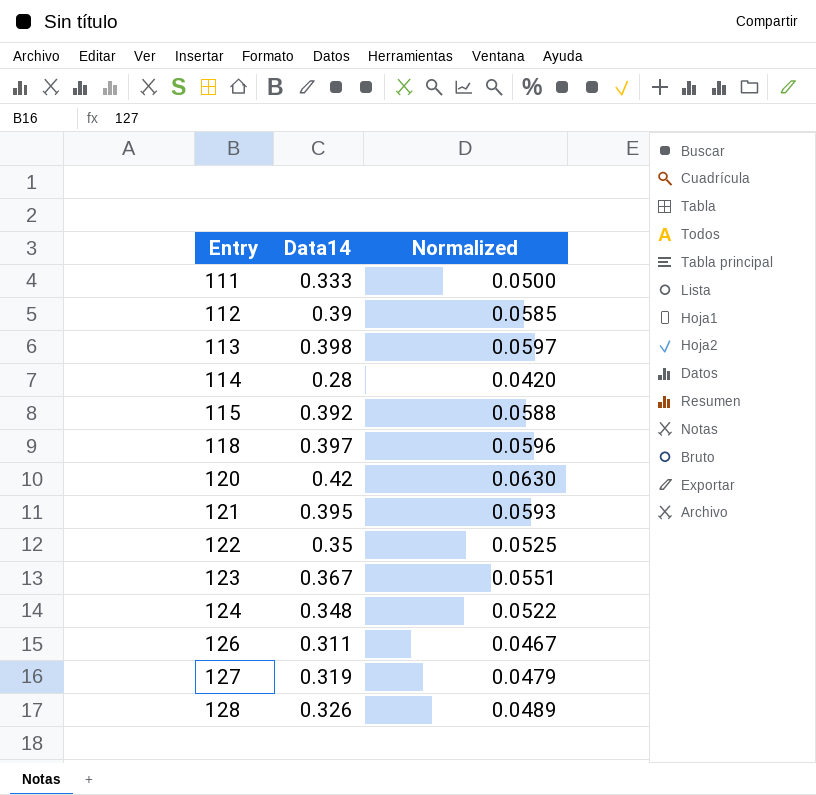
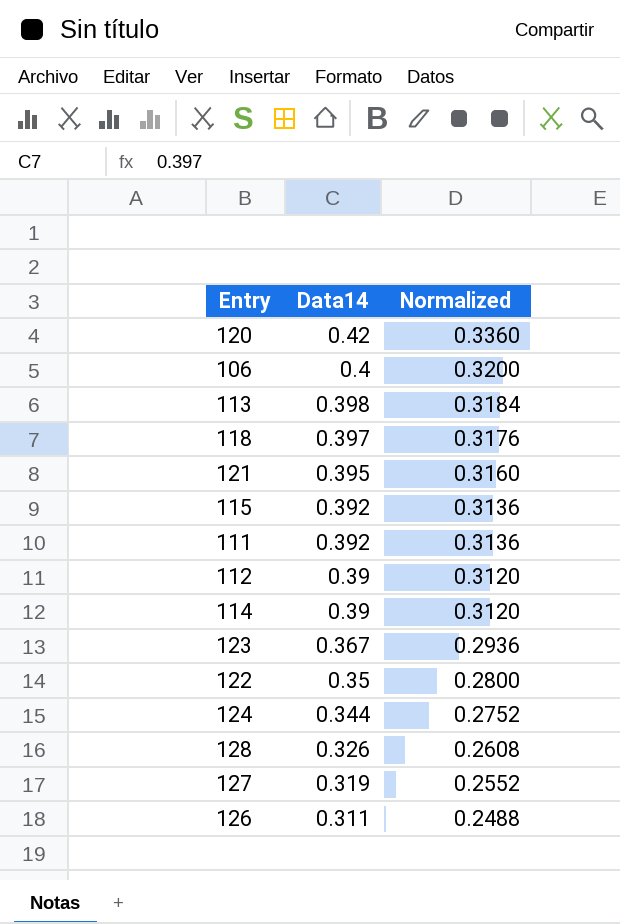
row order: Entry ascending -> Data14 descending
column Normalized | formula: [Data14] * 0.15 -> [Data14] * 0.8
row 106: none -> 0.4 | 0.3200
111 | Data14: 0.333 -> 0.392
114 | Data14: 0.28 -> 0.39
124 | Data14: 0.348 -> 0.344

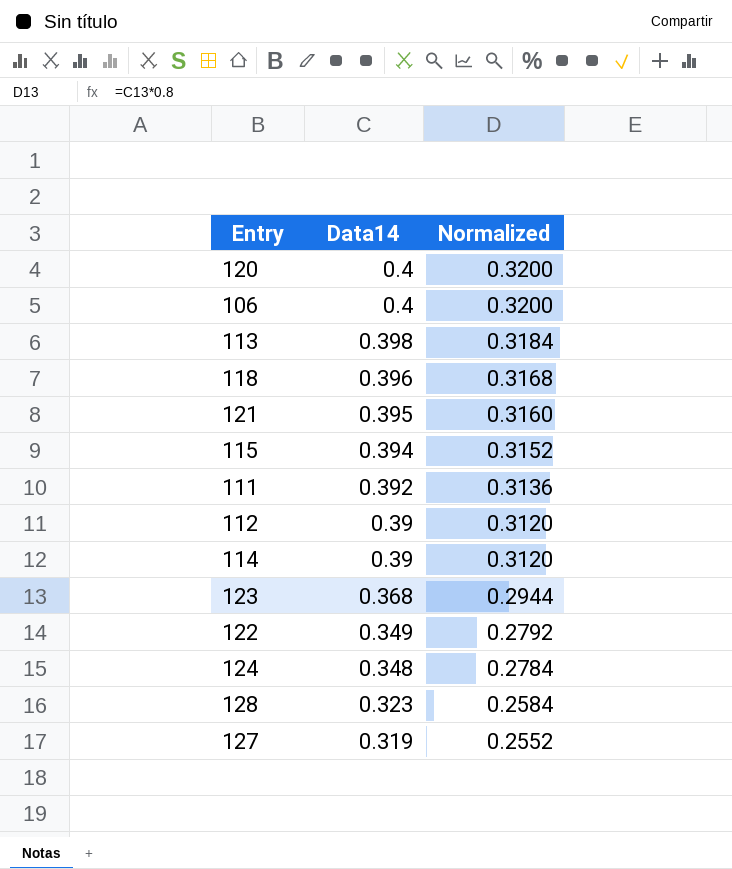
row 126: 0.311 | 0.2488 -> none
120 | Data14: 0.42 -> 0.4
120 | Normalized: 0.3360 -> 0.3200
118 | Data14: 0.397 -> 0.396
118 | Normalized: 0.3176 -> 0.3168
115 | Data14: 0.392 -> 0.394
115 | Normalized: 0.3136 -> 0.3152
123 | Data14: 0.367 -> 0.368
123 | Normalized: 0.2936 -> 0.2944
122 | Data14: 0.35 -> 0.349
122 | Normalized: 0.2800 -> 0.2792
124 | Data14: 0.344 -> 0.348
124 | Normalized: 0.2752 -> 0.2784
128 | Data14: 0.326 -> 0.323
128 | Normalized: 0.2608 -> 0.2584

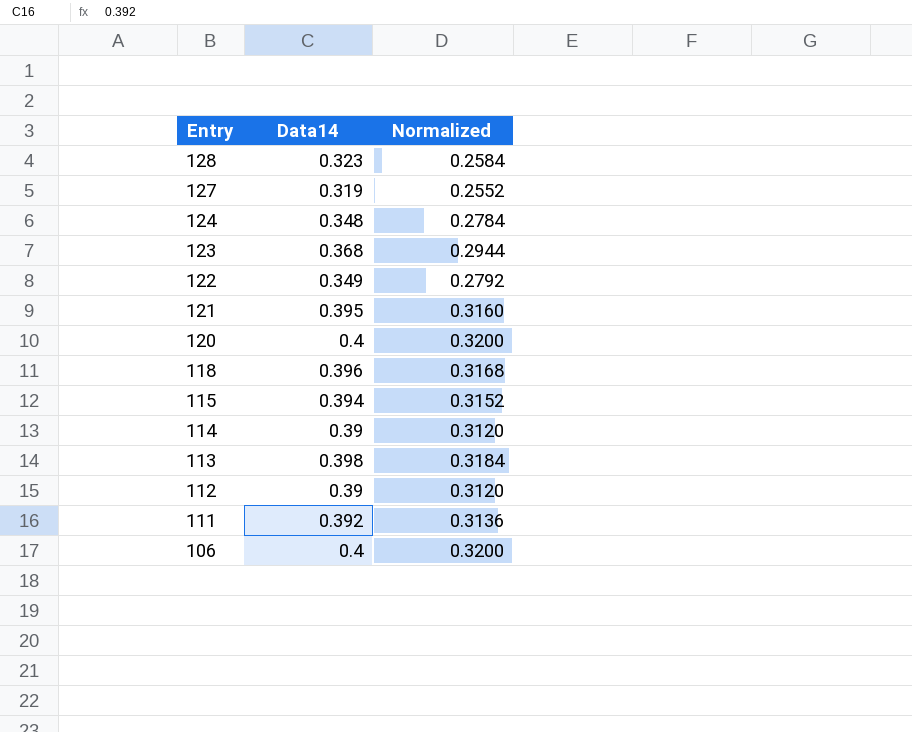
row order: Data14 descending -> Entry descending

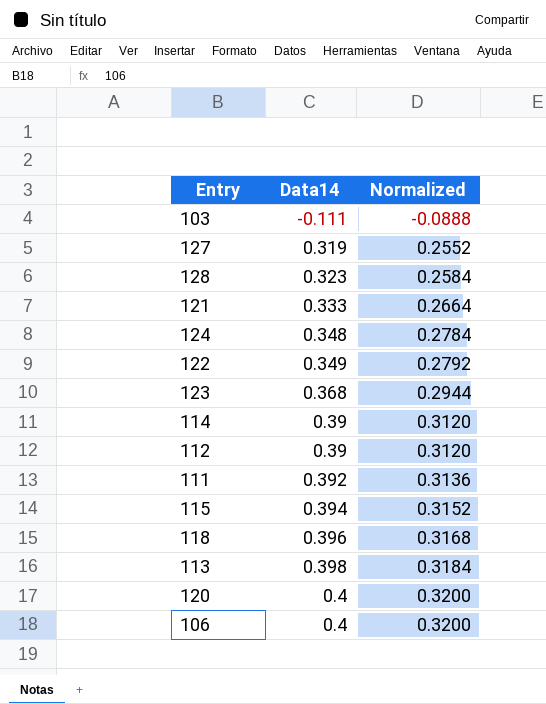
row order: Entry descending -> Data14 ascending
row 103: none -> -0.111 | -0.0888
121 | Data14: 0.395 -> 0.333
121 | Normalized: 0.3160 -> 0.2664

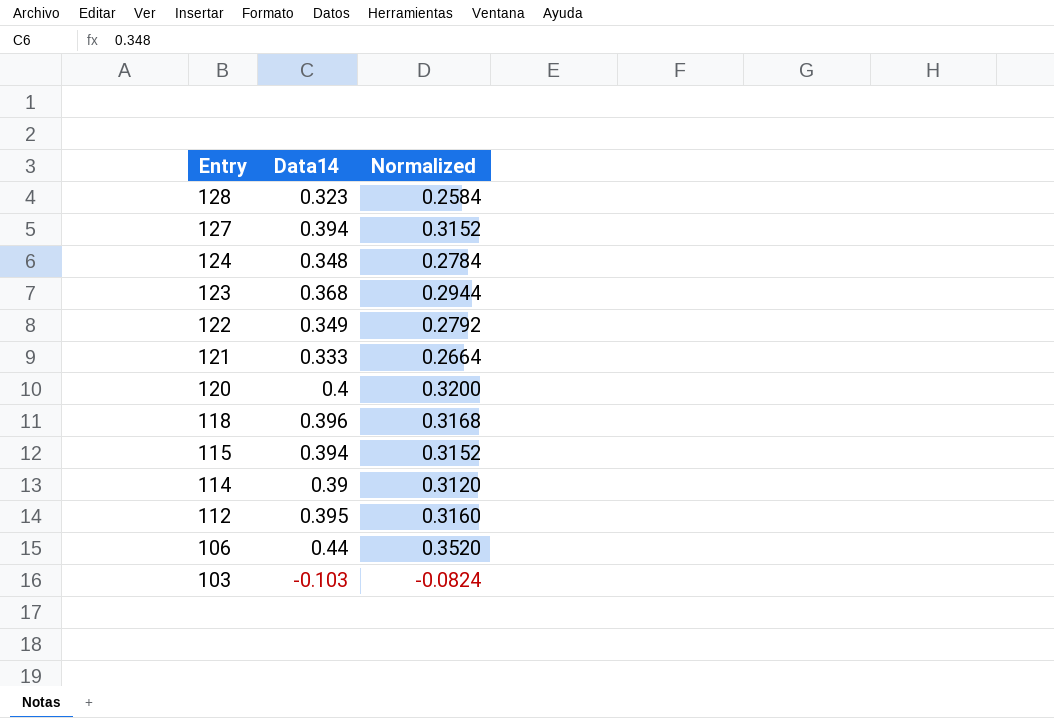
row order: Data14 ascending -> Entry descending
row 111: 0.392 | 0.3136 -> none
row 113: 0.398 | 0.3184 -> none
127 | Data14: 0.319 -> 0.394
127 | Normalized: 0.2552 -> 0.3152
112 | Data14: 0.39 -> 0.395
112 | Normalized: 0.3120 -> 0.3160
106 | Data14: 0.4 -> 0.44
106 | Normalized: 0.3200 -> 0.3520
103 | Data14: -0.111 -> -0.103
103 | Normalized: -0.0888 -> -0.0824

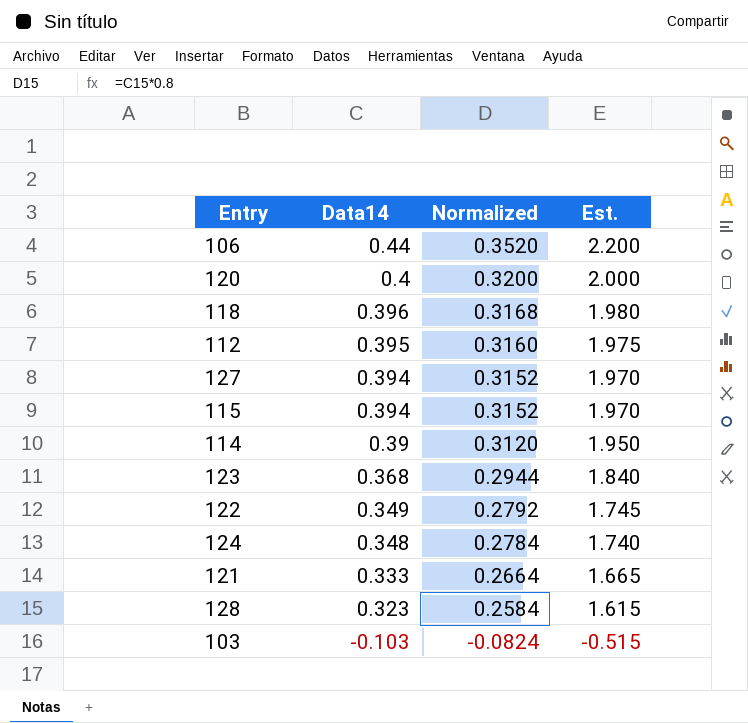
row order: Entry descending -> Data14 descending
column Est. | formula: none -> [Data14] * 5

